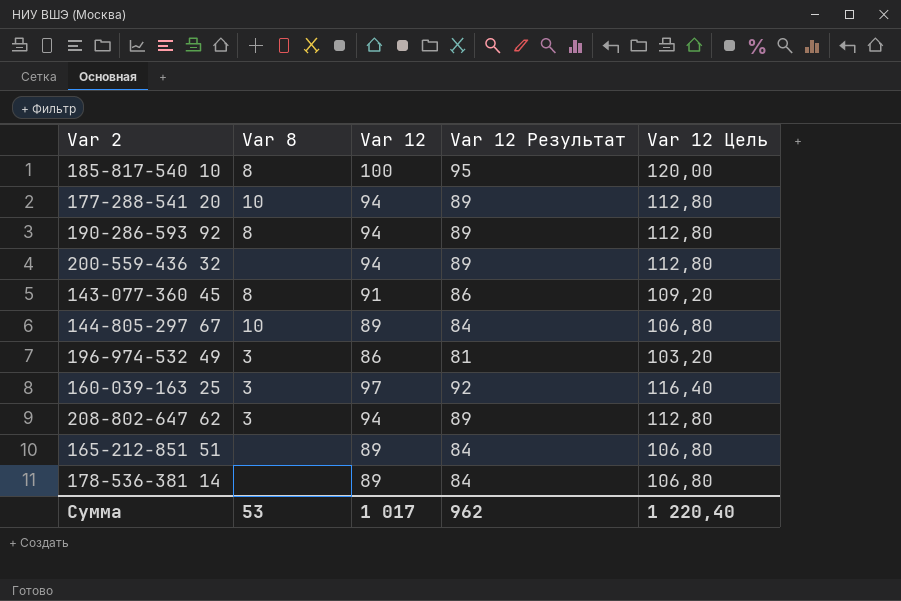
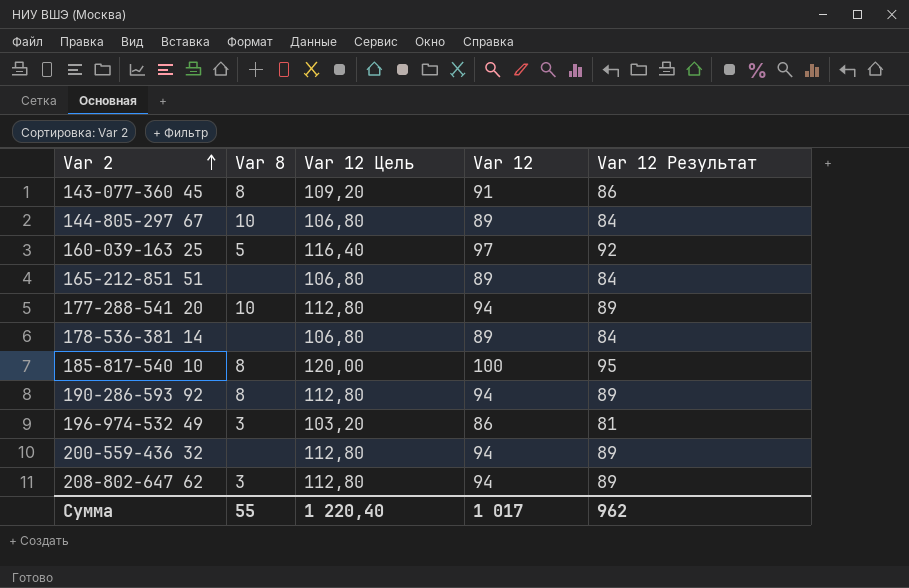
row order: none -> Var 2 ascending
column Var 12 Цель | position: 5 -> 3
160-039-163 25 | Var 8: 3 -> 5
Сумма | Var 8: 53 -> 55

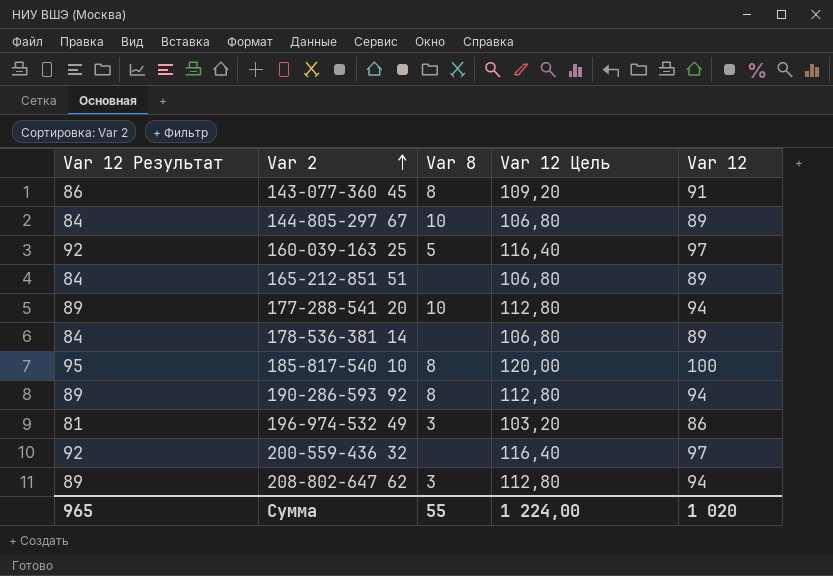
column Var 12 Результат | position: 5 -> 1
200-559-436 32 | Var 12 Результат: 89 -> 92
200-559-436 32 | Var 12 Цель: 112,80 -> 116,40
200-559-436 32 | Var 12: 94 -> 97
Сумма | Var 12 Результат: 962 -> 965
Сумма | Var 12 Цель: 1 220,40 -> 1 224,00
Сумма | Var 12: 1 017 -> 1 020

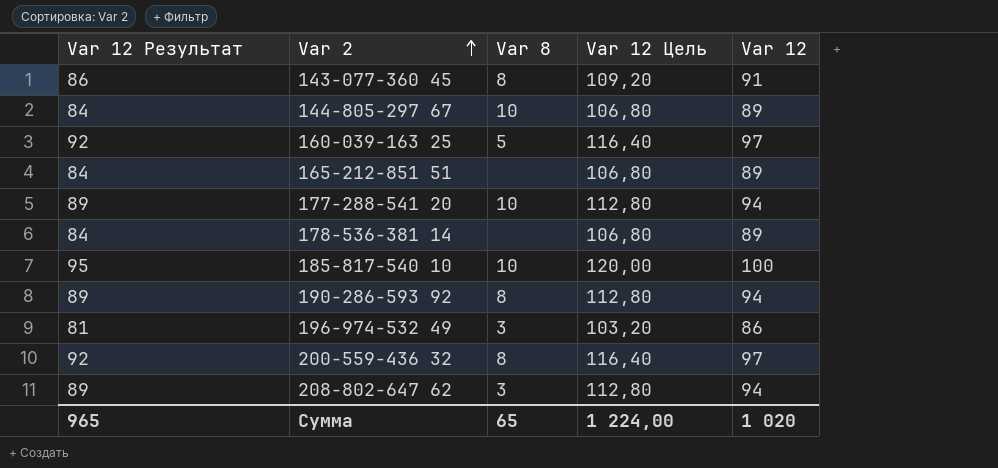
185-817-540 10 | Var 8: 8 -> 10
200-559-436 32 | Var 8: none -> 8
Сумма | Var 8: 55 -> 65

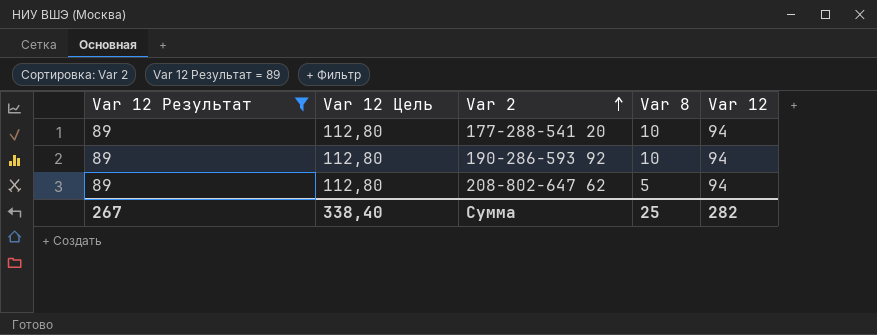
filter: none -> Var 12 Результат = 89
column Var 12 Цель | position: 4 -> 2
190-286-593 92 | Var 8: 8 -> 10
208-802-647 62 | Var 8: 3 -> 5
Сумма | Var 12 Результат: 965 -> 267
Сумма | Var 12 Цель: 1 224,00 -> 338,40
Сумма | Var 8: 65 -> 25
Сумма | Var 12: 1 020 -> 282

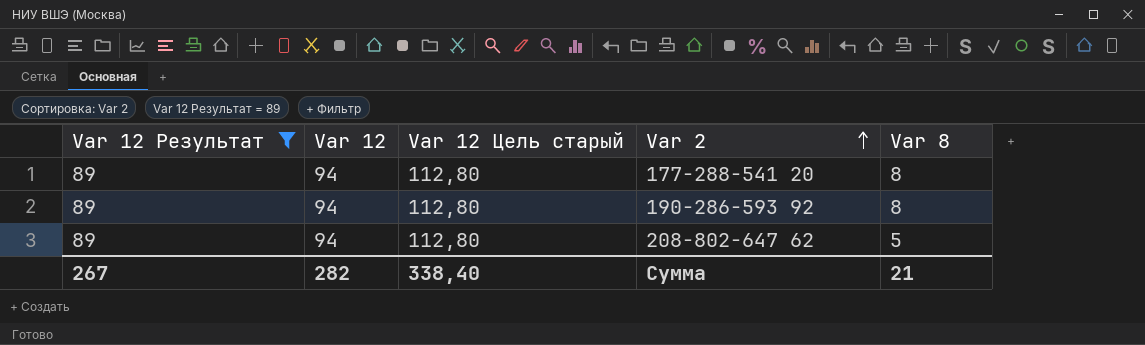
column Var 12 | position: 5 -> 2
column name: Var 12 Цель -> Var 12 Цель старый
177-288-541 20 | Var 8: 10 -> 8
190-286-593 92 | Var 8: 10 -> 8
Сумма | Var 8: 25 -> 21

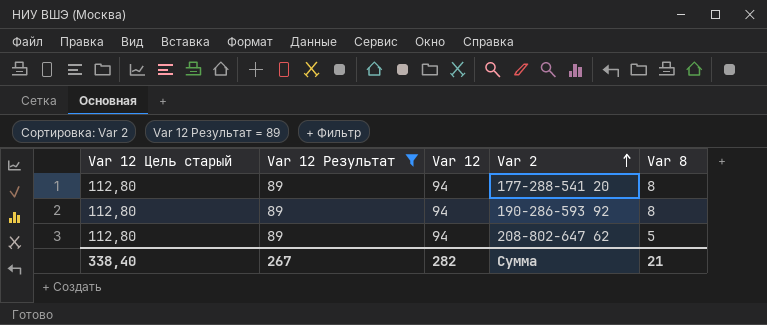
column Var 12 Цель старый | position: 3 -> 1

